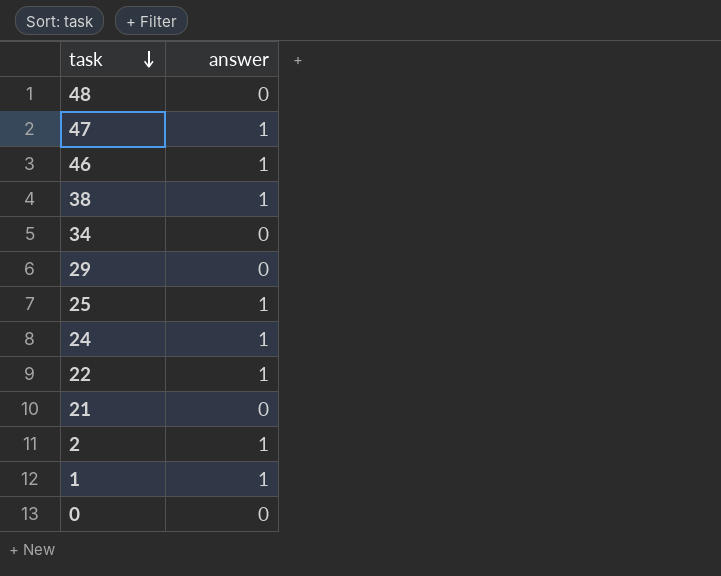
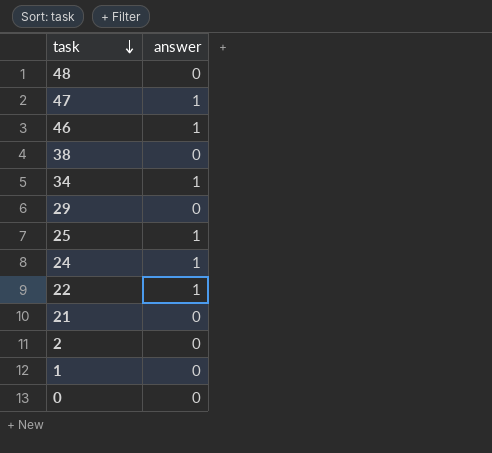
38 | answer: 1 -> 0
34 | answer: 0 -> 1
2 | answer: 1 -> 0
1 | answer: 1 -> 0

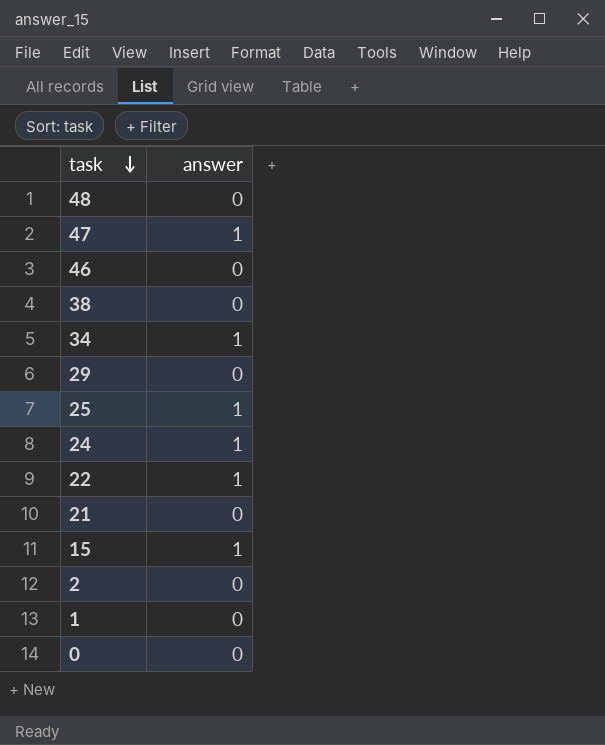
46 | answer: 1 -> 0
row 15: none -> 1

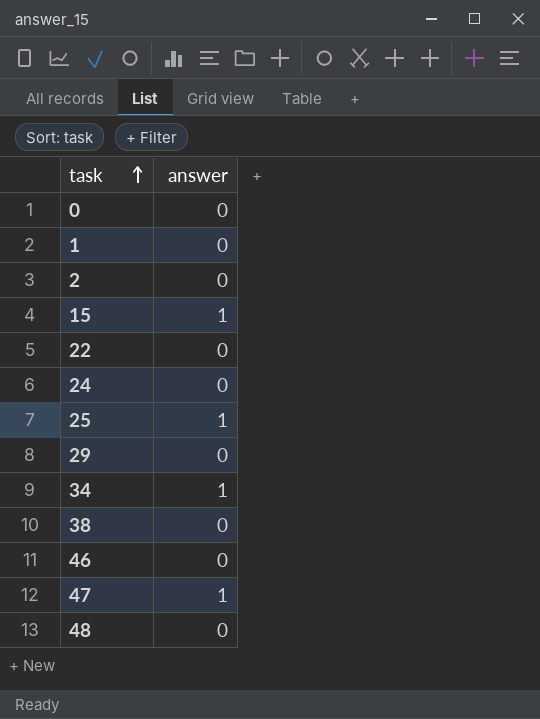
row order: task descending -> task ascending
row 21: 0 -> none
22 | answer: 1 -> 0
24 | answer: 1 -> 0

